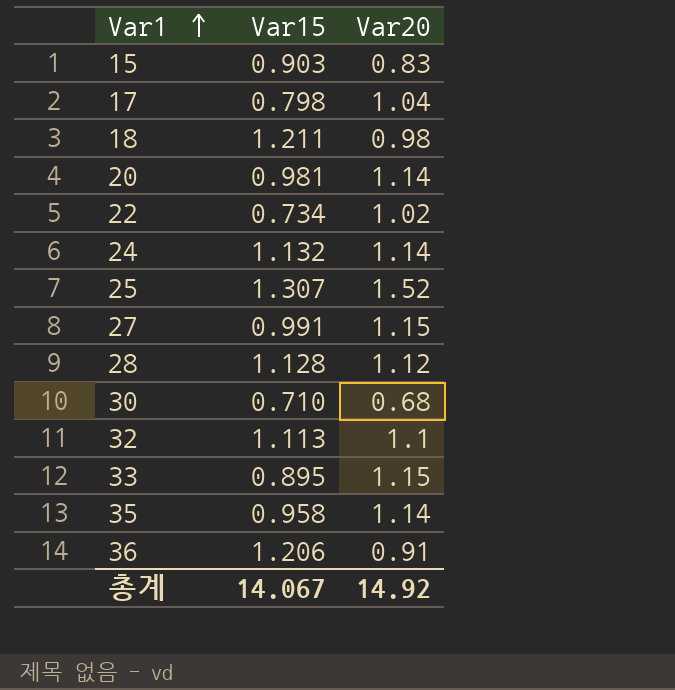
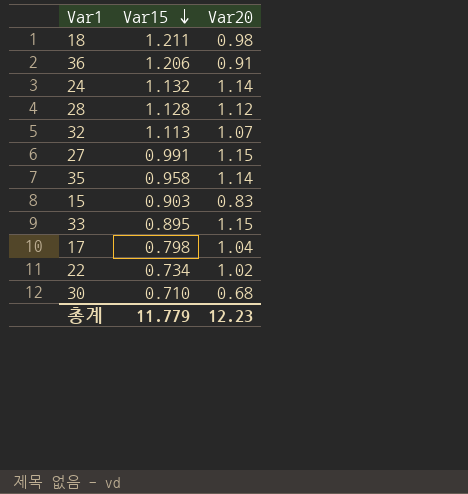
row order: Var1 ascending -> Var15 descending
row 20: 0.981 | 1.14 -> none
row 25: 1.307 | 1.52 -> none
32 | Var20: 1.1 -> 1.07
총계 | Var15: 14.067 -> 11.779
총계 | Var20: 14.92 -> 12.23

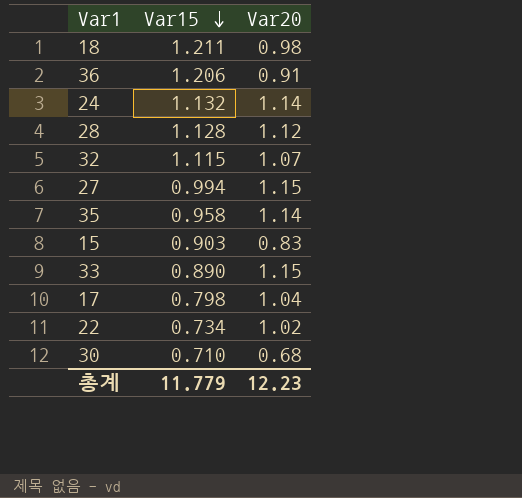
32 | Var15: 1.113 -> 1.115
27 | Var15: 0.991 -> 0.994
33 | Var15: 0.895 -> 0.890

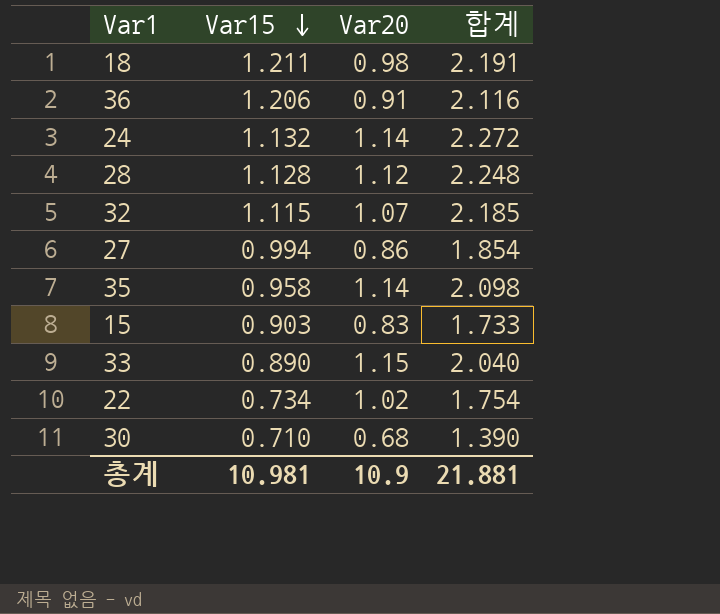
column 합계 | formula: none -> [Var15] + [Var20]
row 17: 0.798 | 1.04 -> none
27 | Var20: 1.15 -> 0.86
총계 | Var15: 11.779 -> 10.981
총계 | Var20: 12.23 -> 10.9

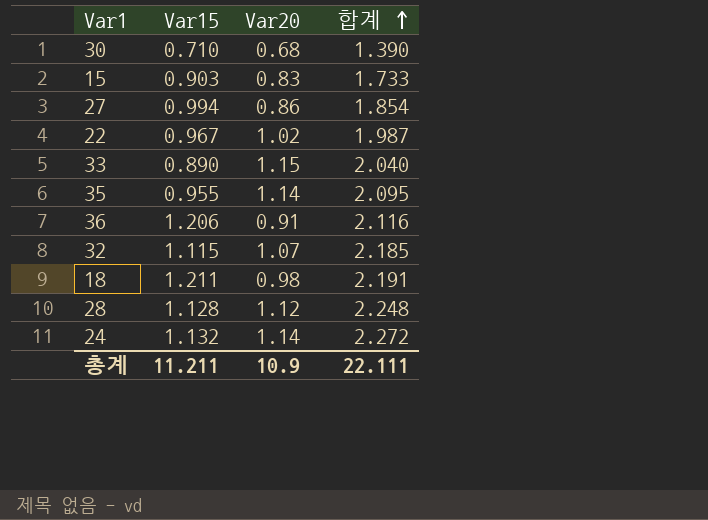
row order: Var15 descending -> 합계 ascending
22 | Var15: 0.734 -> 0.967
22 | 합계: 1.754 -> 1.987
35 | Var15: 0.958 -> 0.955
35 | 합계: 2.098 -> 2.095
총계 | Var15: 10.981 -> 11.211
총계 | 합계: 21.881 -> 22.111

